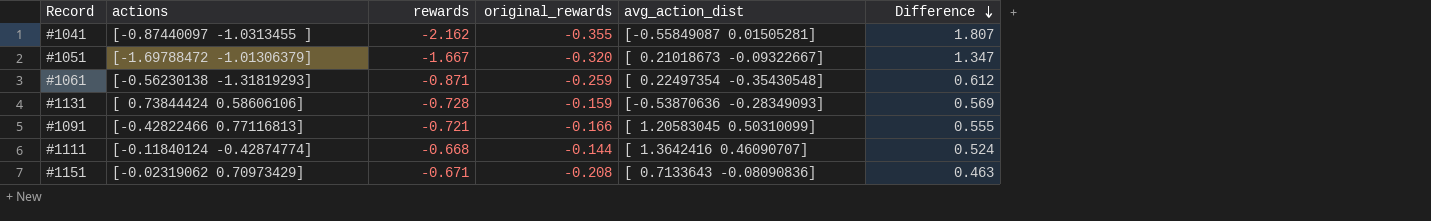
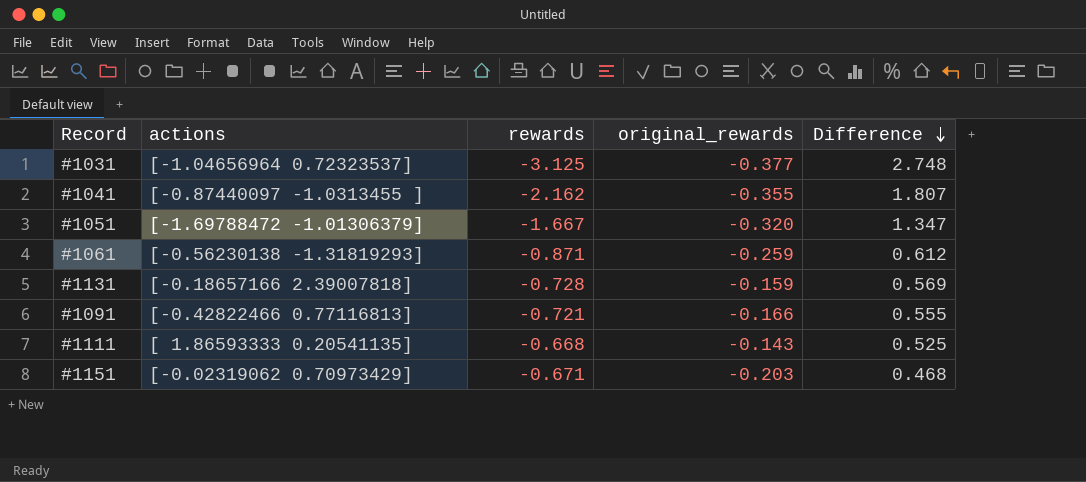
column avg_action_dist | position: 5 -> none
row #1031: none -> [-1.04656964 0.72323537] | -3.125 | -0.377 | 2.748
#1131 | actions: [ 0.73844424 0.58606106] -> [-0.18657166 2.39007818]
#1111 | actions: [-0.11840124 -0.42874774] -> [ 1.86593333 0.20541135]
#1111 | original_rewards: -0.144 -> -0.143
#1111 | Difference: 0.524 -> 0.525
#1151 | original_rewards: -0.208 -> -0.203
#1151 | Difference: 0.463 -> 0.468

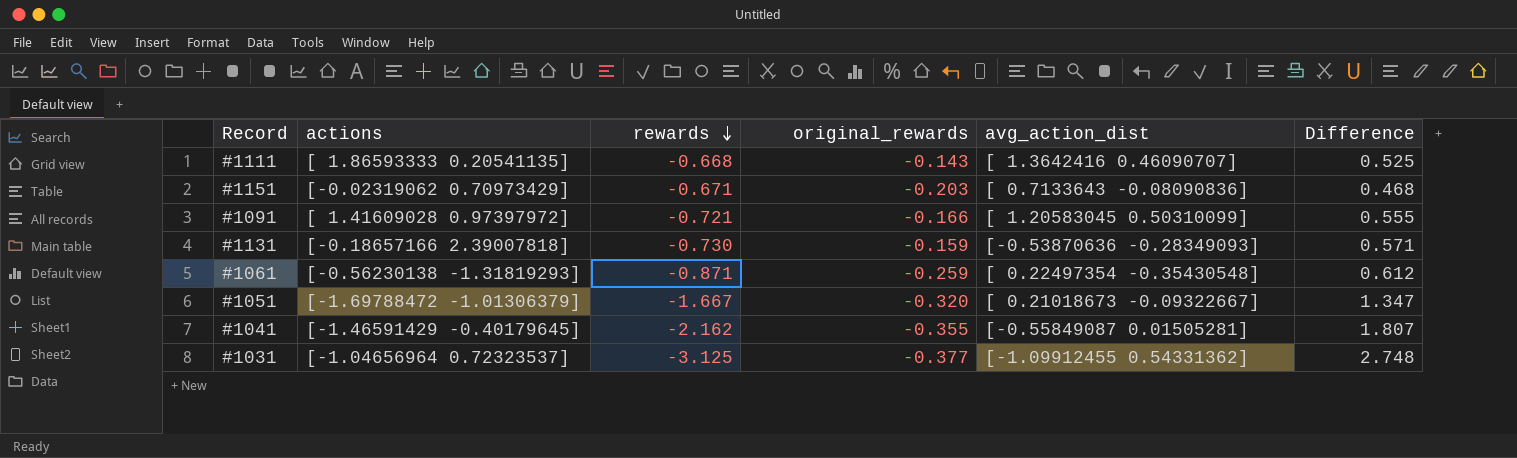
row order: Difference descending -> rewards descending
column avg_action_dist | position: none -> 5
#1091 | actions: [-0.42822466 0.77116813] -> [ 1.41609028 0.97397972]
#1131 | rewards: -0.728 -> -0.730
#1131 | Difference: 0.569 -> 0.571
#1041 | actions: [-0.87440097 -1.0313455 ] -> [-1.46591429 -0.40179645]

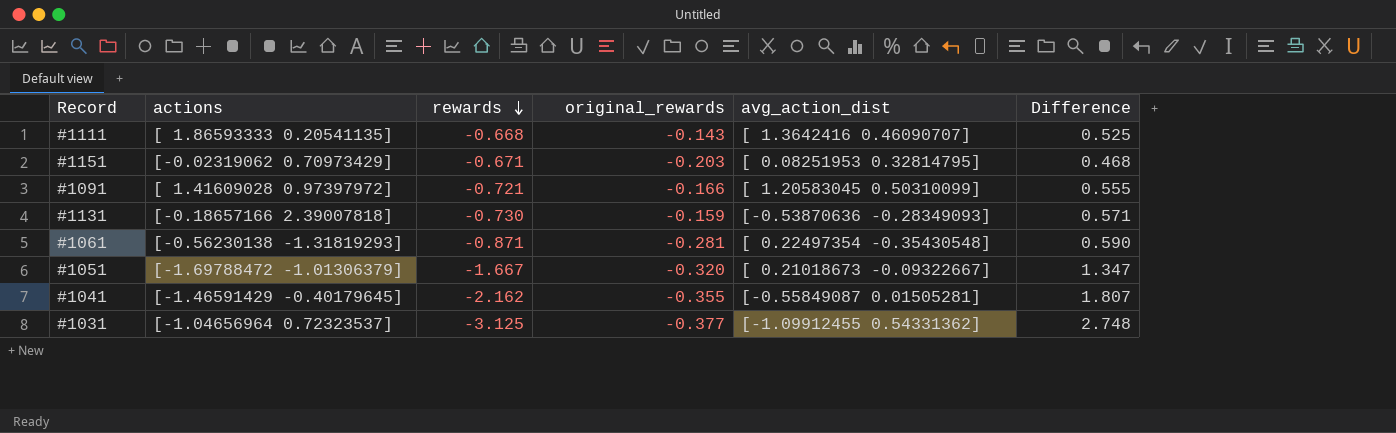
#1151 | avg_action_dist: [ 0.7133643 -0.08090836] -> [ 0.08251953 0.32814795]
#1061 | original_rewards: -0.259 -> -0.281
#1061 | Difference: 0.612 -> 0.590

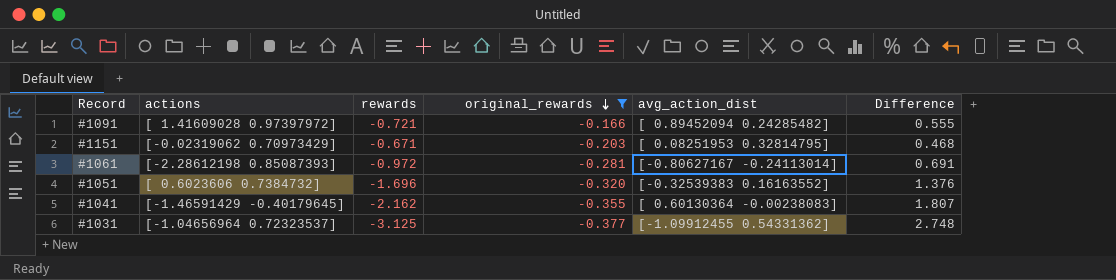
filter: none -> original_rewards <= -0.166
row order: rewards descending -> original_rewards descending
#1091 | avg_action_dist: [ 1.20583045 0.50310099] -> [ 0.89452094 0.24285482]
#1061 | actions: [-0.56230138 -1.31819293] -> [-2.28612198 0.85087393]
#1061 | rewards: -0.871 -> -0.972
#1061 | avg_action_dist: [ 0.22497354 -0.35430548] -> [-0.80627167 -0.24113014]
#1061 | Difference: 0.590 -> 0.691
#1051 | actions: [-1.69788472 -1.01306379] -> [ 0.6023606 0.7384732]
#1051 | rewards: -1.667 -> -1.696
#1051 | avg_action_dist: [ 0.21018673 -0.09322667] -> [-0.32539383 0.16163552]
#1051 | Difference: 1.347 -> 1.376
#1041 | avg_action_dist: [-0.55849087 0.01505281] -> [ 0.60130364 -0.00238083]

